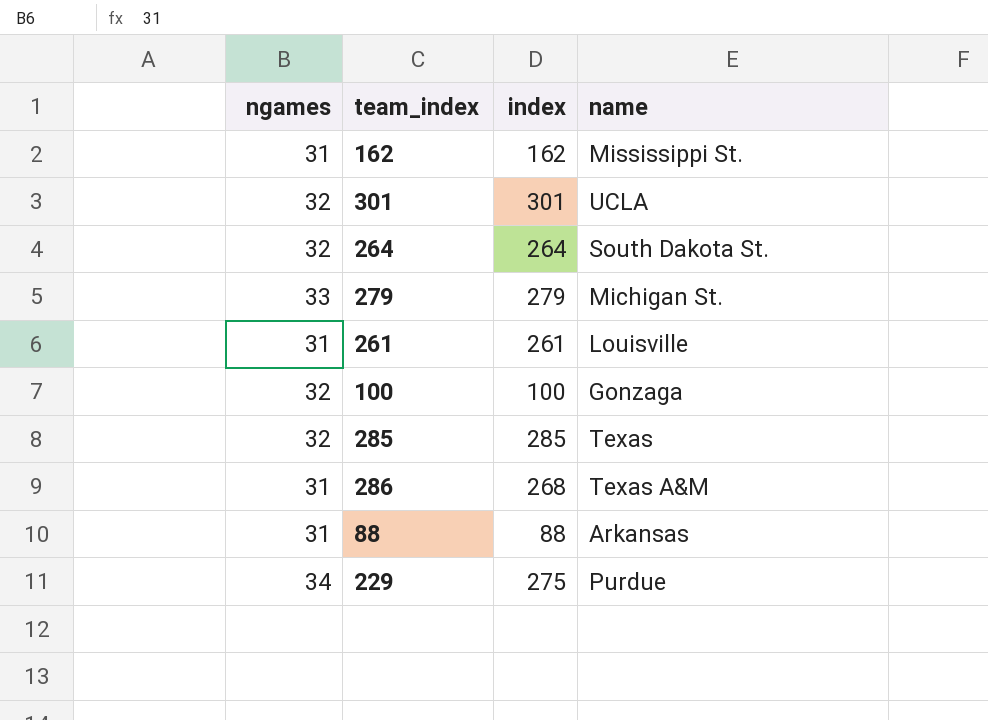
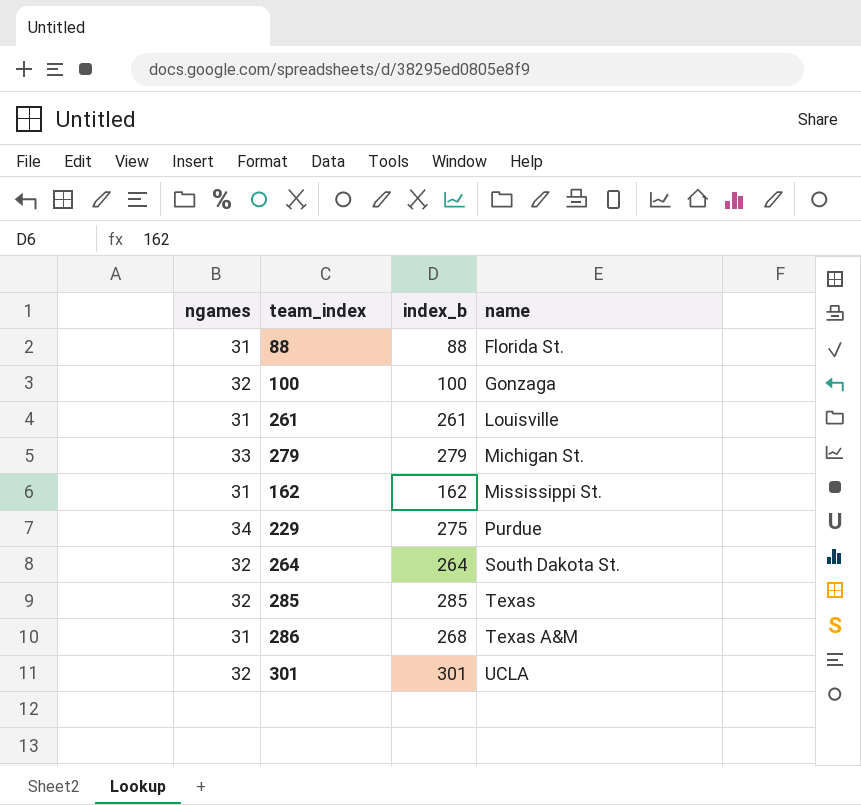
row order: none -> name ascending
column name: index -> index_b
88 | name: Arkansas -> Florida St.

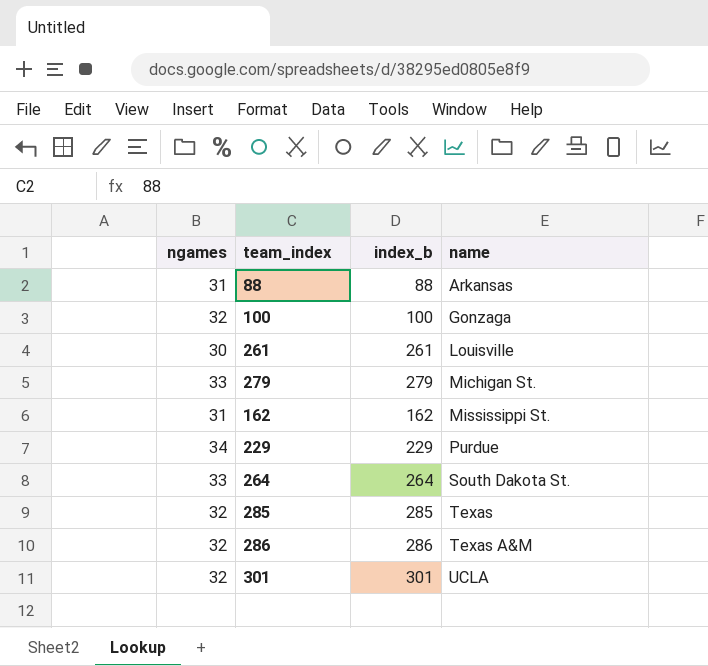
88 | name: Florida St. -> Arkansas
261 | ngames: 31 -> 30
229 | index_b: 275 -> 229
264 | ngames: 32 -> 33
286 | ngames: 31 -> 32
286 | index_b: 268 -> 286

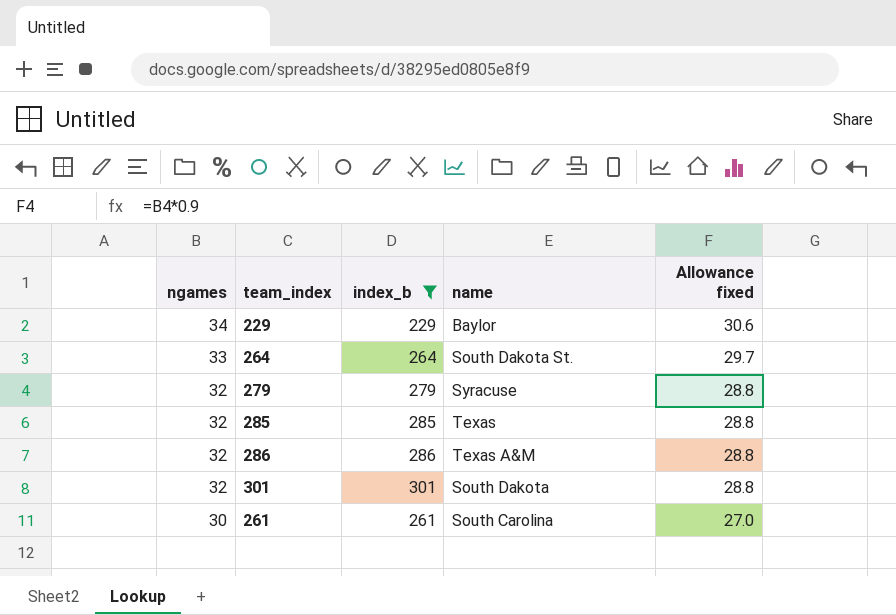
filter: none -> index_b >= 229
row order: name ascending -> ngames descending
column Allowance fixed | formula: none -> [ngames] * 0.9
229 | name: Purdue -> Baylor
279 | ngames: 33 -> 32
279 | name: Michigan St. -> Syracuse
301 | name: UCLA -> South Dakota
261 | name: Louisville -> South Carolina

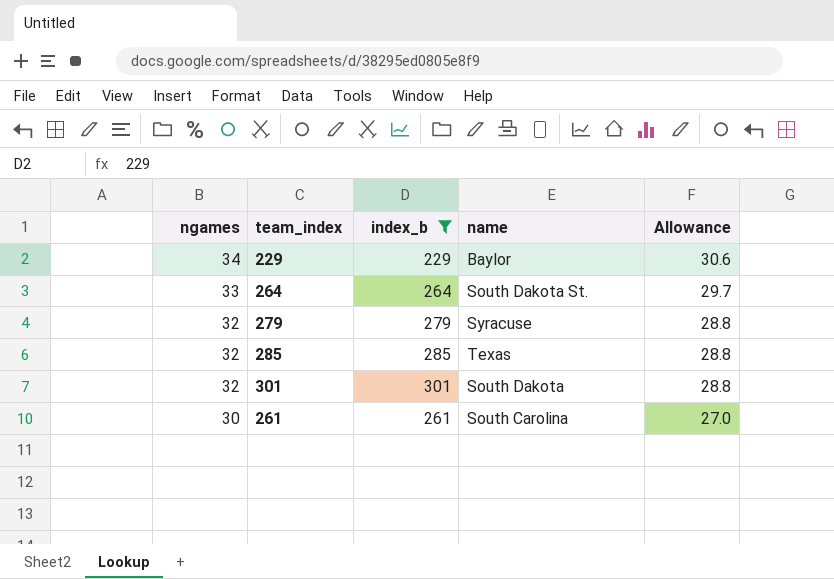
column name: Allowance fixed -> Allowance
row 286: 32 | 286 | Texas A&M | 28.8 -> none

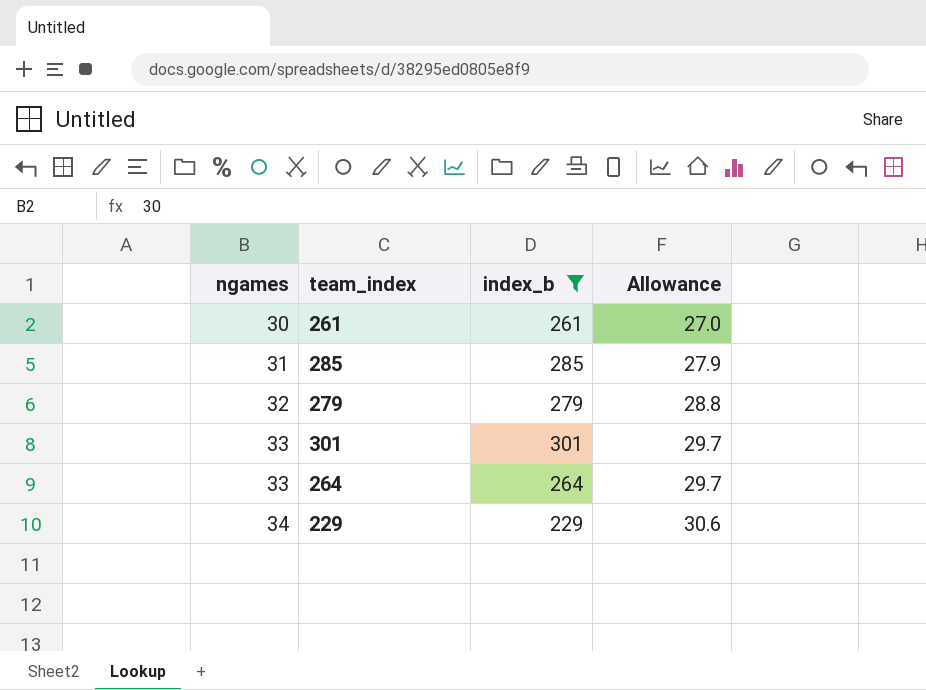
row order: ngames descending -> ngames ascending
column name | position: 4 -> none
285 | ngames: 32 -> 31
285 | Allowance: 28.8 -> 27.9
301 | ngames: 32 -> 33
301 | Allowance: 28.8 -> 29.7

